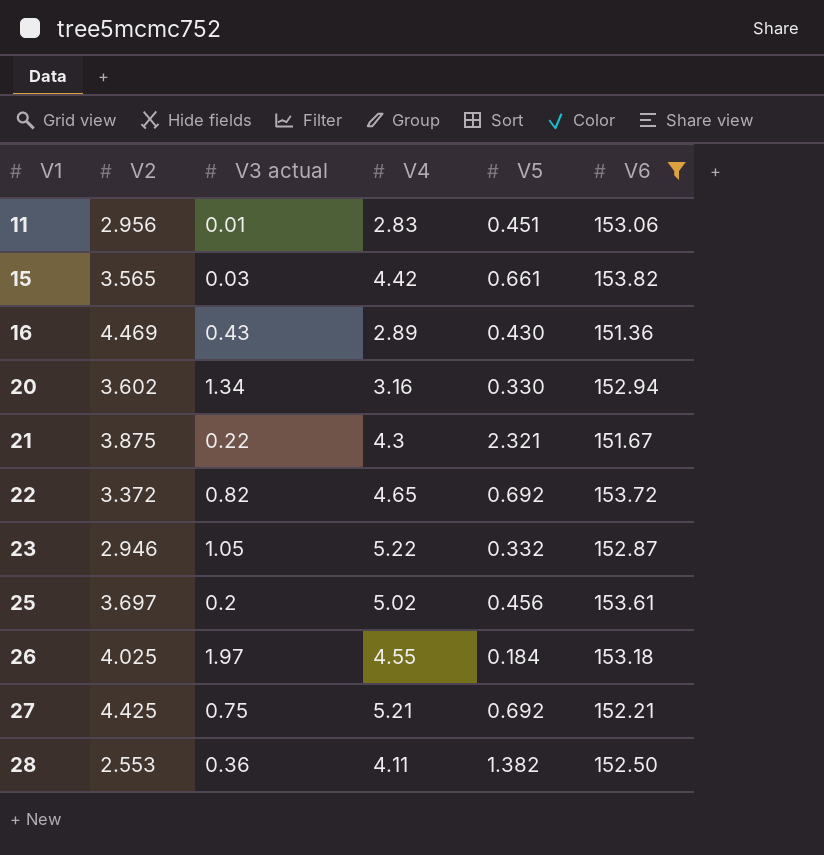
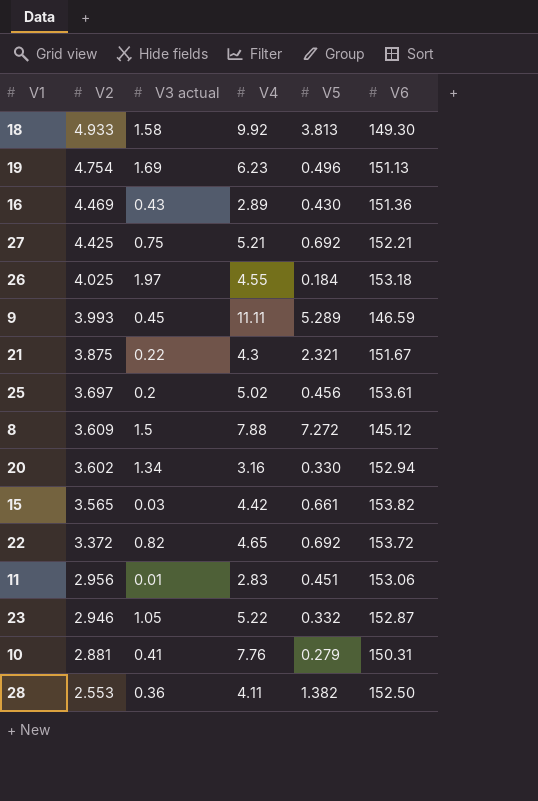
filter: V6 >= 151.36 -> none
row order: V1 ascending -> V2 descending

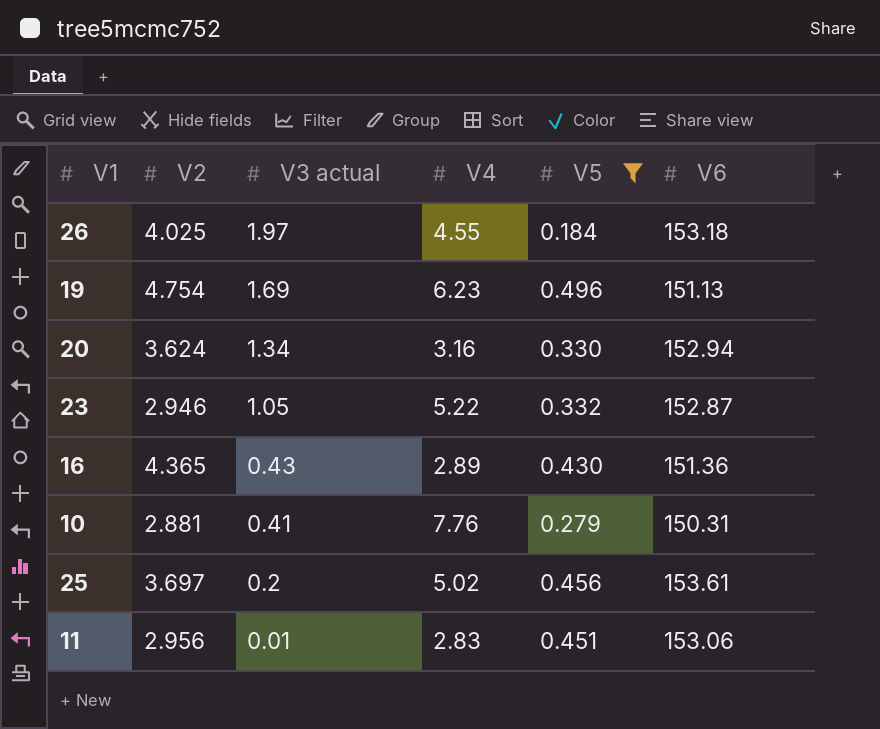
filter: none -> V5 <= 0.496
row order: V2 descending -> V3 actual descending
20 | V2: 3.602 -> 3.624
16 | V2: 4.469 -> 4.365

